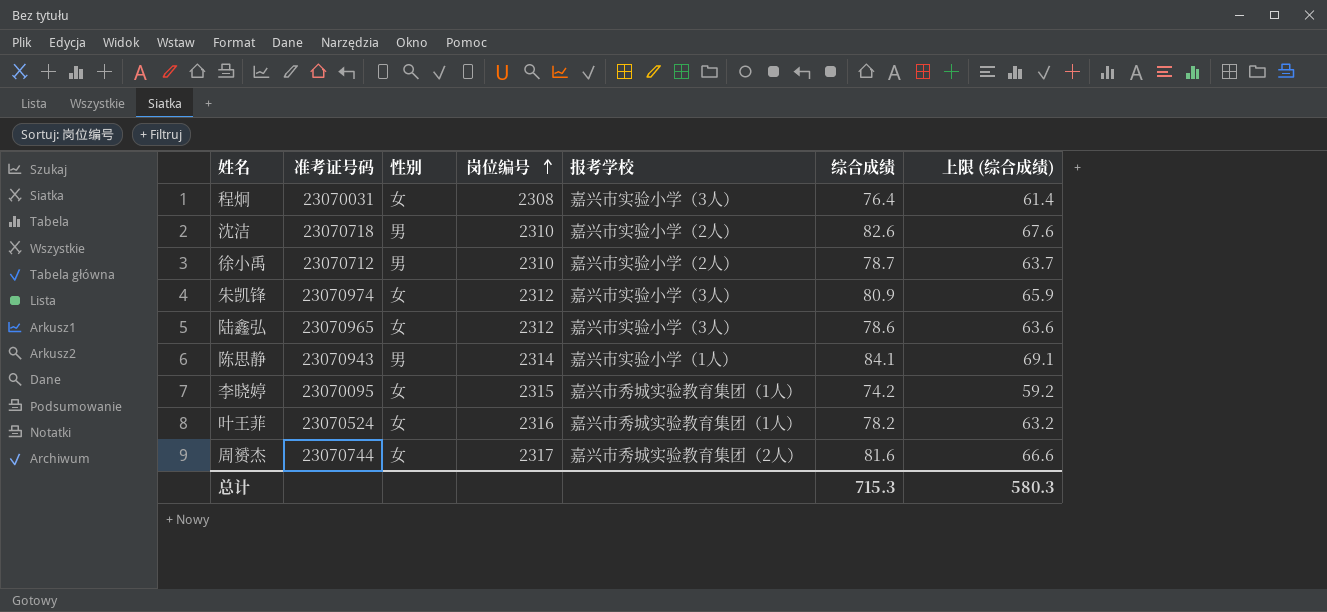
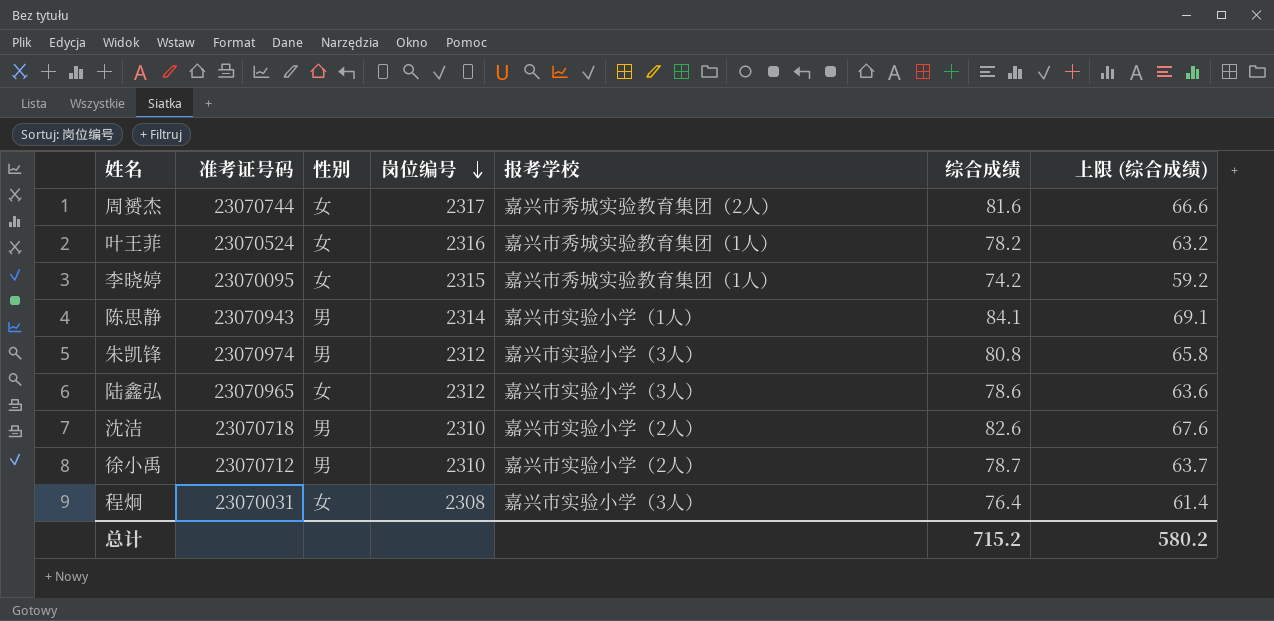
row order: 岗位编号 ascending -> 岗位编号 descending
朱凯锋 | 性别: 女 -> 男
朱凯锋 | 综合成绩: 80.9 -> 80.8
朱凯锋 | 上限 (综合成绩): 65.9 -> 65.8
总计 | 综合成绩: 715.3 -> 715.2
总计 | 上限 (综合成绩): 580.3 -> 580.2

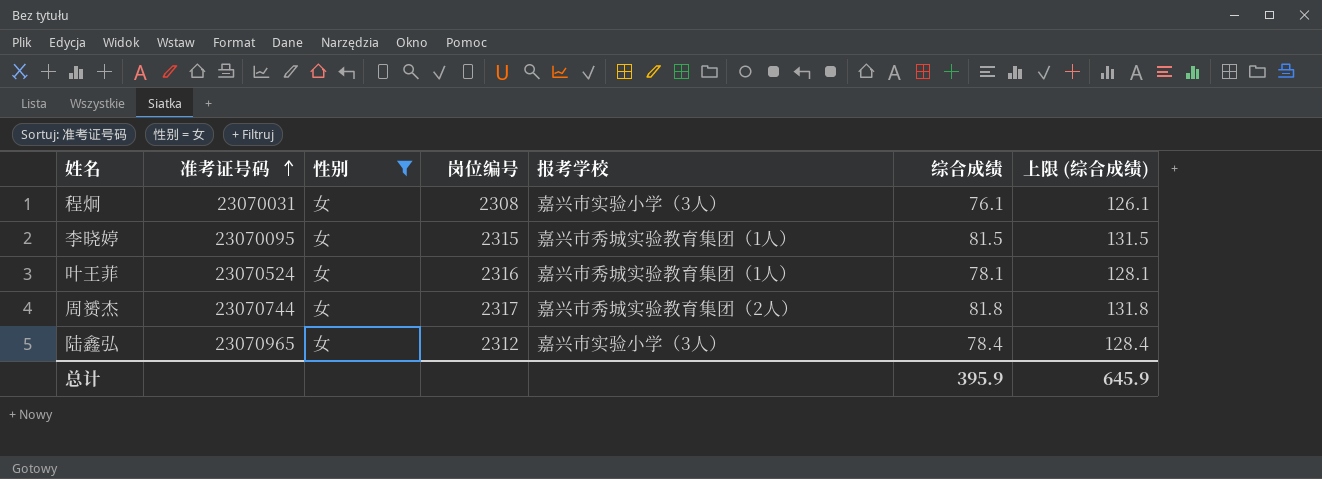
filter: none -> 性别 = 女
row order: 岗位编号 descending -> 准考证号码 ascending
column 上限 (综合成绩) | formula: [综合成绩] - 15 -> [综合成绩] + 50
程炯 | 综合成绩: 76.4 -> 76.1
李晓婷 | 综合成绩: 74.2 -> 81.5
叶王菲 | 综合成绩: 78.2 -> 78.1
周赟杰 | 综合成绩: 81.6 -> 81.8
陆鑫弘 | 综合成绩: 78.6 -> 78.4
总计 | 综合成绩: 715.2 -> 395.9
总计 | 上限 (综合成绩): 580.2 -> 645.9

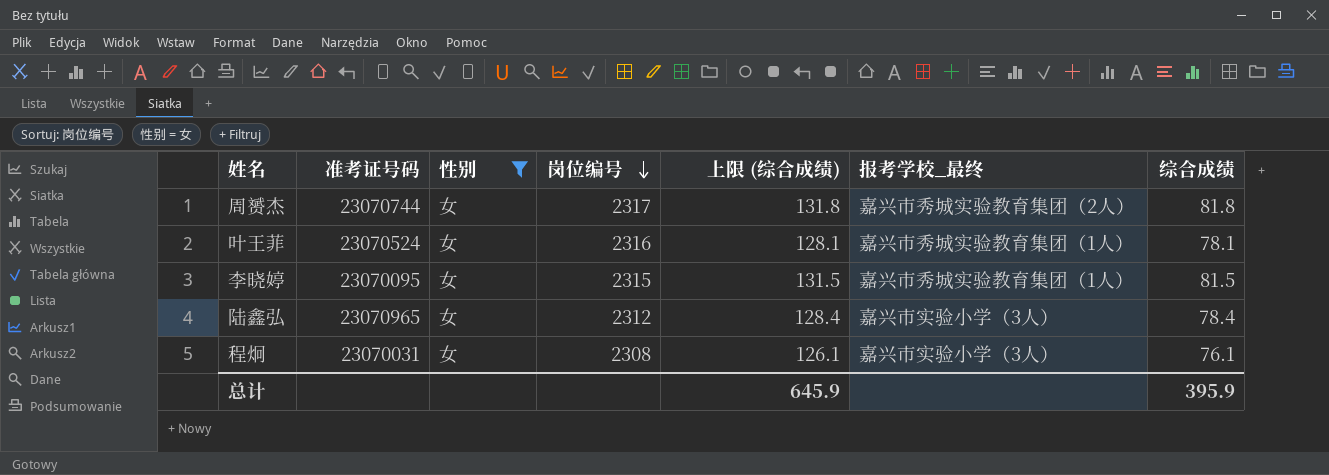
row order: 准考证号码 ascending -> 岗位编号 descending
column 上限 (综合成绩) | position: 7 -> 5
column name: 报考学校 -> 报考学校_最终

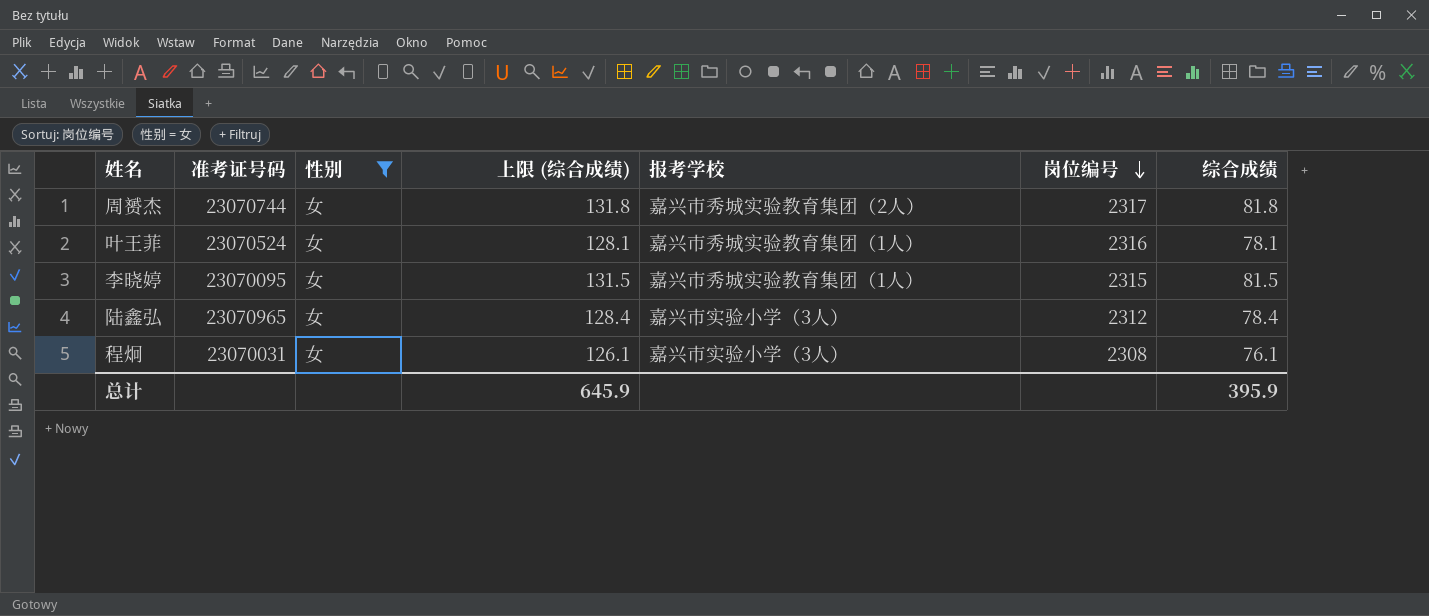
column name: 报考学校_最终 -> 报考学校
column 岗位编号 | position: 4 -> 6

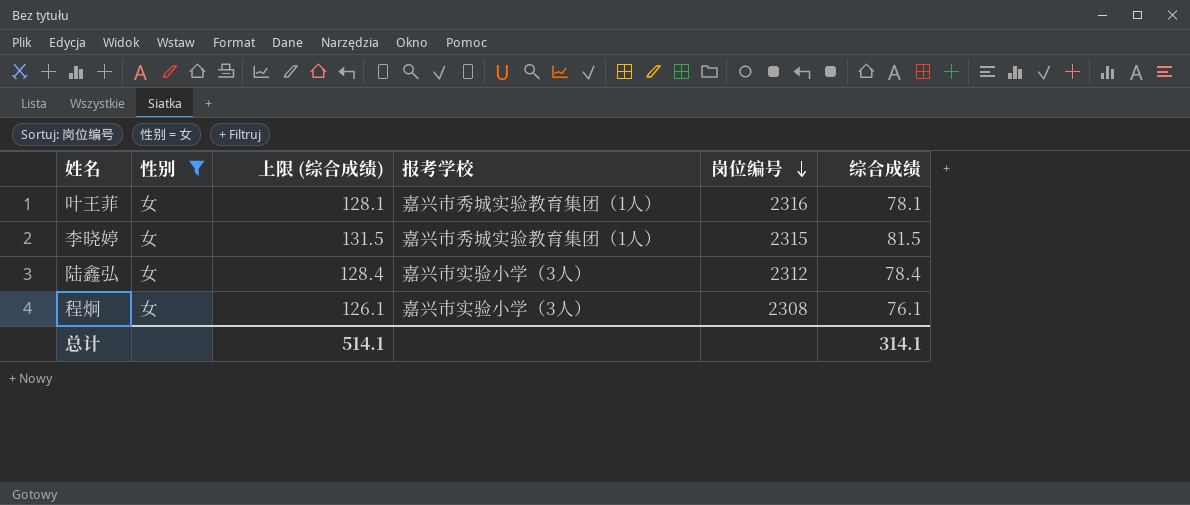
column 准考证号码 | position: 2 -> none
row 周赟杰: 23070744 | 女 | 131.8 | 嘉兴市秀城实验教育集团（2人） | 2317 | 81.8 -> none
总计 | 上限 (综合成绩): 645.9 -> 514.1
总计 | 综合成绩: 395.9 -> 314.1

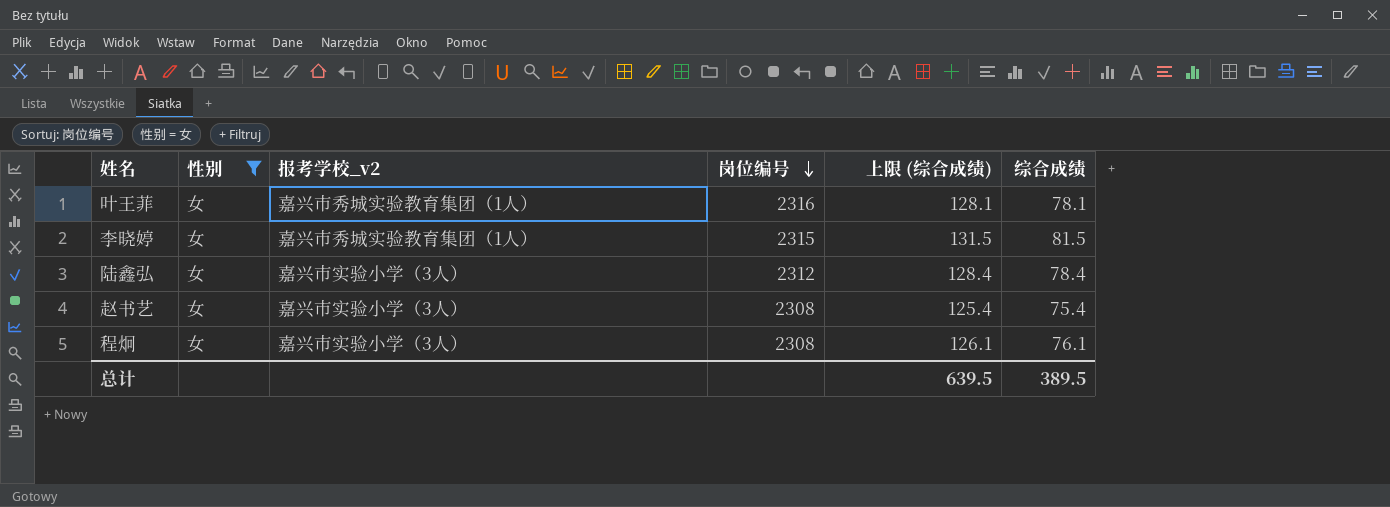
column name: 报考学校 -> 报考学校_v2
column 上限 (综合成绩) | position: 3 -> 5
row 赵书艺: none -> 女 | 嘉兴市实验小学（3人） | 2308 | 125.4 | 75.4
总计 | 上限 (综合成绩): 514.1 -> 639.5
总计 | 综合成绩: 314.1 -> 389.5

